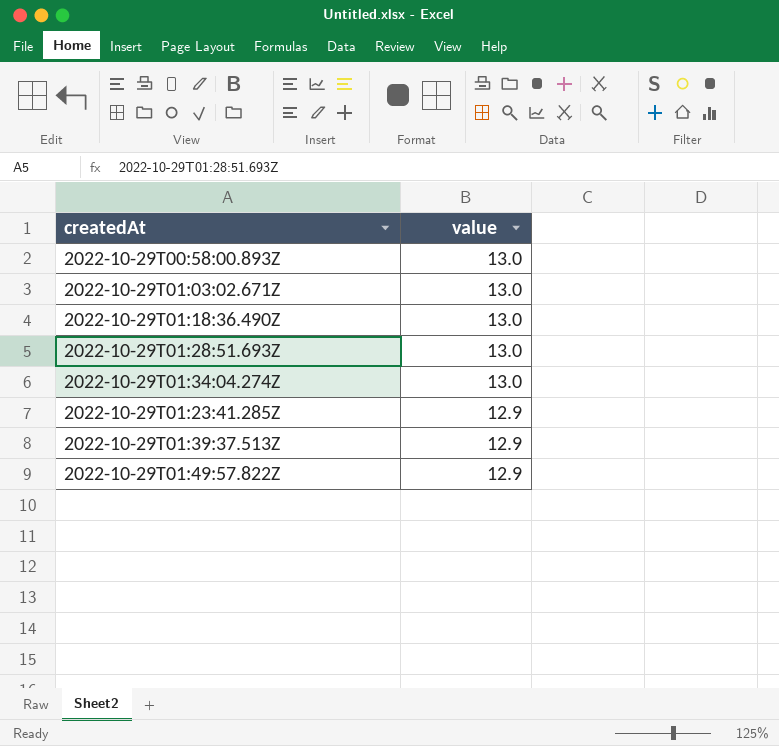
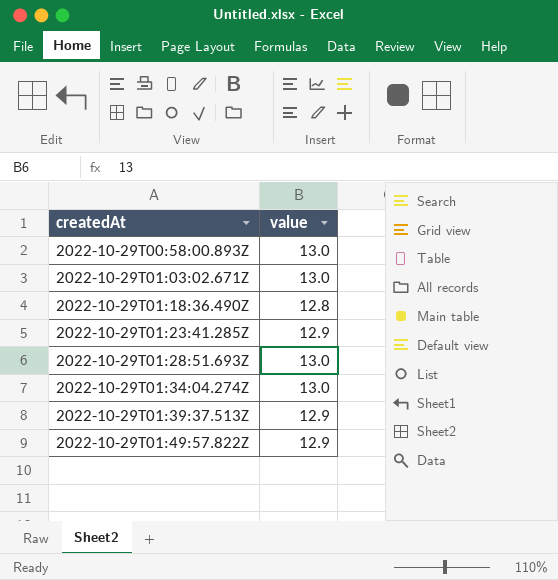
row order: value descending -> createdAt ascending
2022-10-29T01:18:36.490Z | value: 13.0 -> 12.8

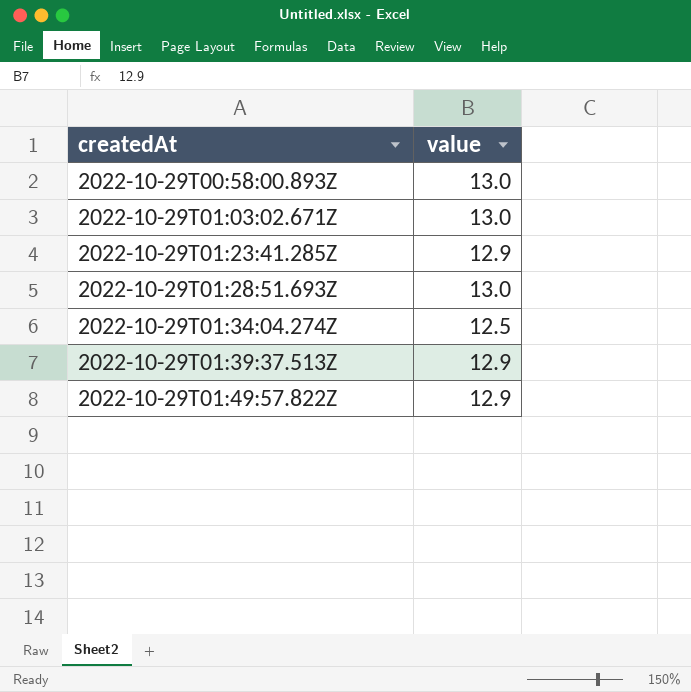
row 2022-10-29T01:18:36.490Z: 12.8 -> none
2022-10-29T01:34:04.274Z | value: 13.0 -> 12.5

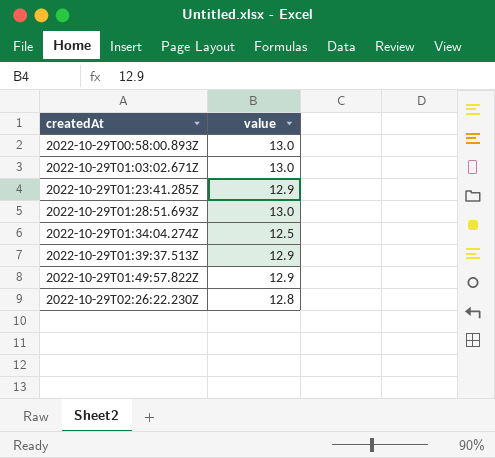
row 2022-10-29T02:26:22.230Z: none -> 12.8

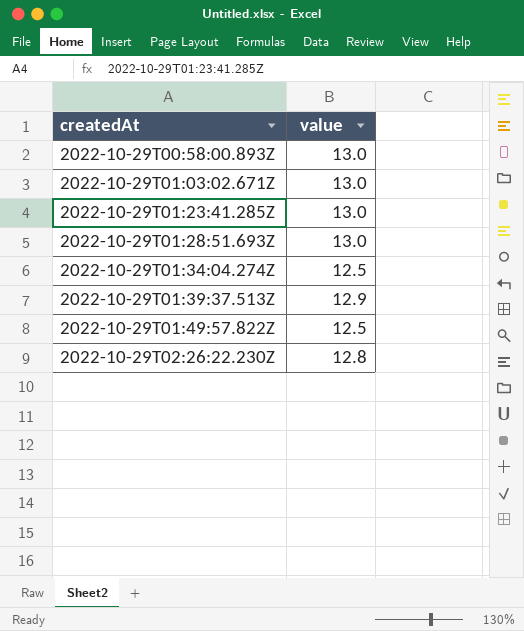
2022-10-29T01:23:41.285Z | value: 12.9 -> 13.0
2022-10-29T01:49:57.822Z | value: 12.9 -> 12.5

